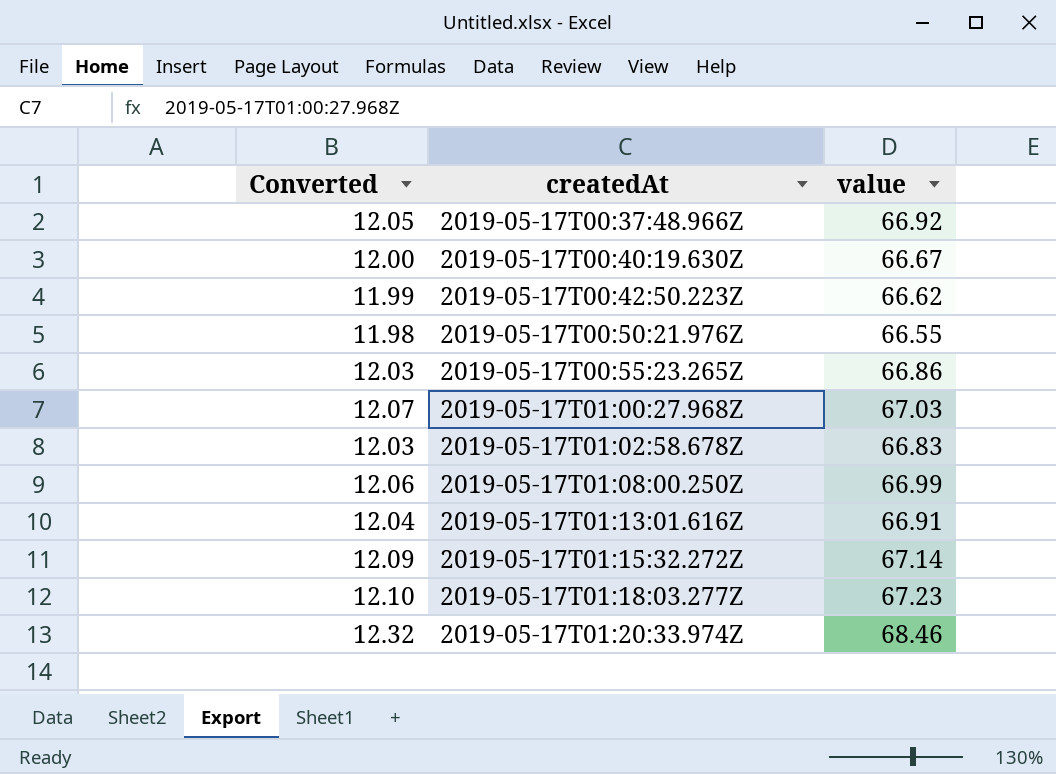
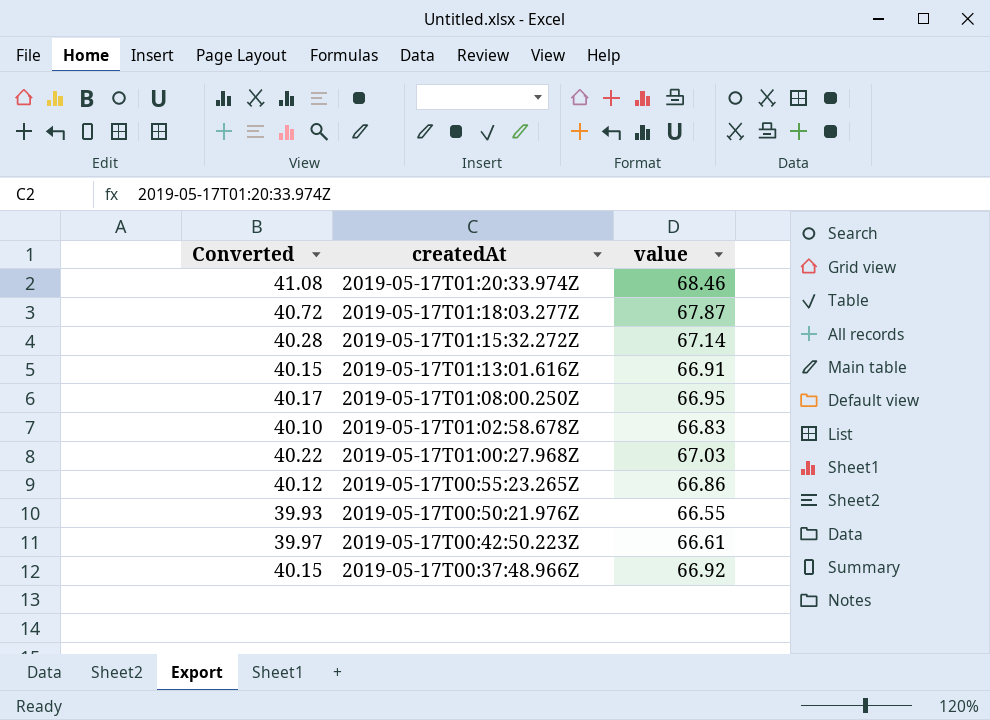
row order: createdAt ascending -> createdAt descending
column Converted | formula: [value] * 0.18 -> [value] * 0.6
row 2019-05-17T00:40:19.630Z: 12.00 | 66.67 -> none
2019-05-17T01:18:03.277Z | value: 67.23 -> 67.87
2019-05-17T01:08:00.250Z | value: 66.99 -> 66.95
2019-05-17T00:42:50.223Z | value: 66.62 -> 66.61

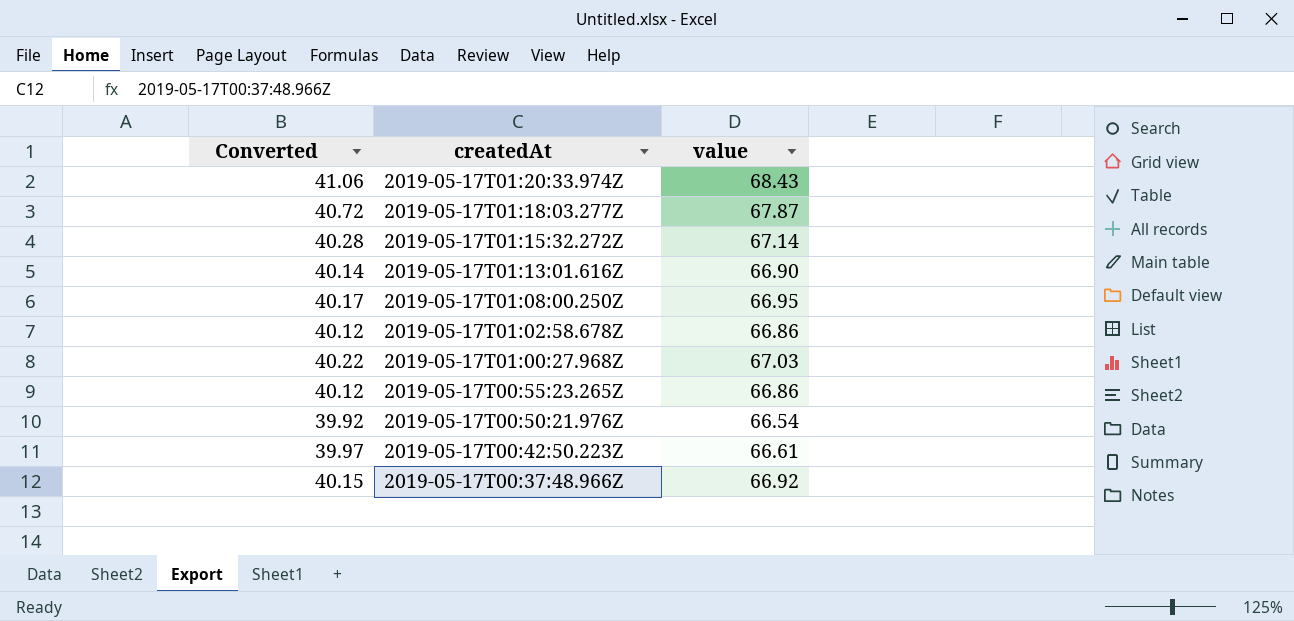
2019-05-17T01:20:33.974Z | Converted: 41.08 -> 41.06
2019-05-17T01:20:33.974Z | value: 68.46 -> 68.43
2019-05-17T01:13:01.616Z | Converted: 40.15 -> 40.14
2019-05-17T01:13:01.616Z | value: 66.91 -> 66.90
2019-05-17T01:02:58.678Z | Converted: 40.10 -> 40.12
2019-05-17T01:02:58.678Z | value: 66.83 -> 66.86
2019-05-17T00:50:21.976Z | Converted: 39.93 -> 39.92
2019-05-17T00:50:21.976Z | value: 66.55 -> 66.54

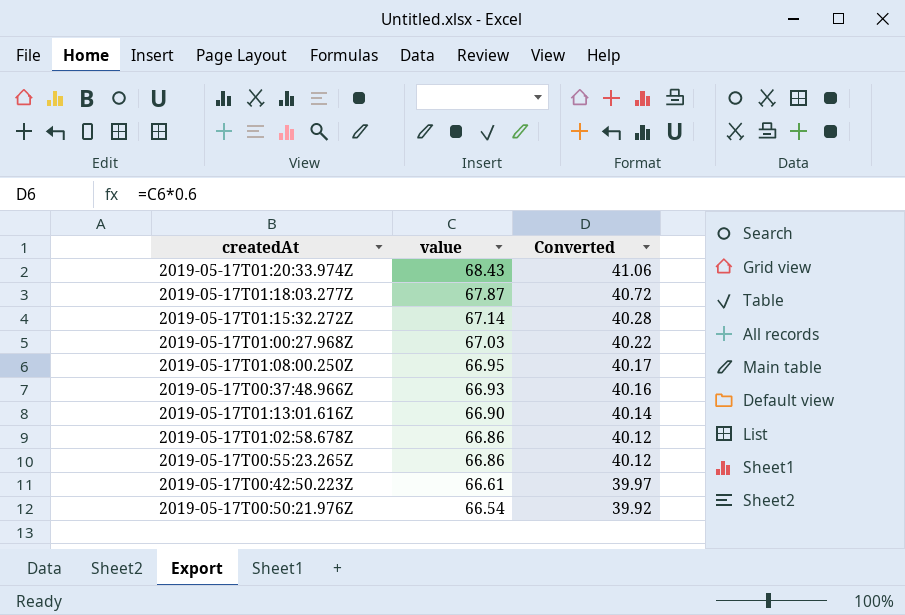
row order: createdAt descending -> value descending
column Converted | position: 1 -> 3
2019-05-17T00:37:48.966Z | value: 66.92 -> 66.93
2019-05-17T00:37:48.966Z | Converted: 40.15 -> 40.16

